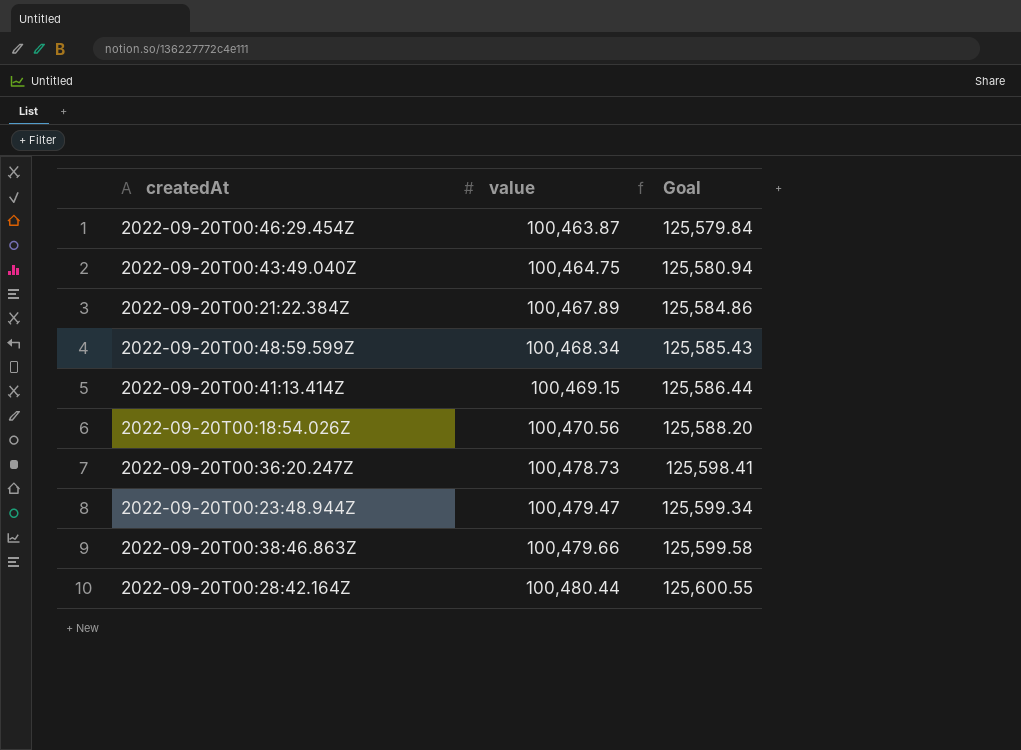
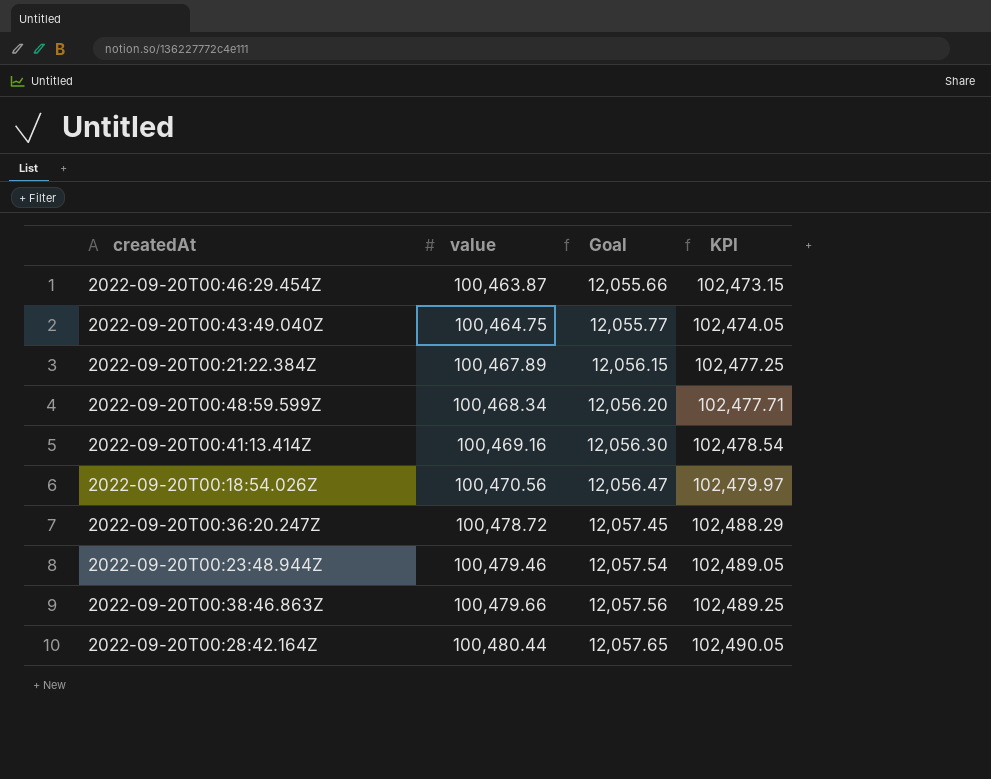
column Goal | formula: [value] * 1.25 -> [value] * 0.12
column KPI | formula: none -> [value] * 1.02
2022-09-20T00:41:13.414Z | value: 100,469.15 -> 100,469.16
2022-09-20T00:36:20.247Z | value: 100,478.73 -> 100,478.72
2022-09-20T00:23:48.944Z | value: 100,479.47 -> 100,479.46

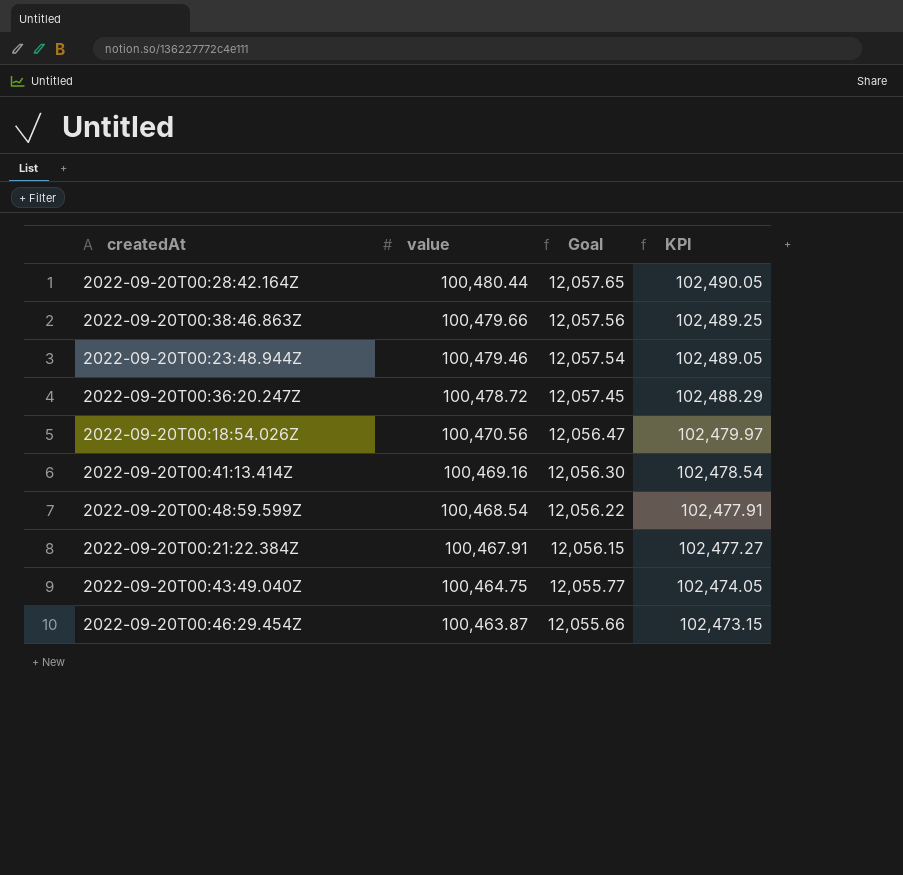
row order: value ascending -> value descending
2022-09-20T00:48:59.599Z | value: 100,468.34 -> 100,468.54
2022-09-20T00:48:59.599Z | Goal: 12,056.20 -> 12,056.22
2022-09-20T00:48:59.599Z | KPI: 102,477.71 -> 102,477.91
2022-09-20T00:21:22.384Z | value: 100,467.89 -> 100,467.91
2022-09-20T00:21:22.384Z | KPI: 102,477.25 -> 102,477.27

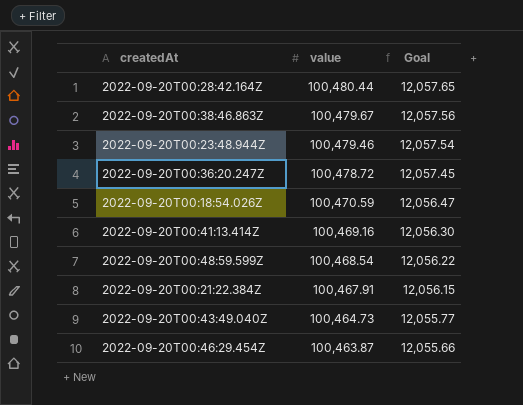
column KPI | formula: [value] * 1.02 -> none
2022-09-20T00:38:46.863Z | value: 100,479.66 -> 100,479.67
2022-09-20T00:18:54.026Z | value: 100,470.56 -> 100,470.59
2022-09-20T00:43:49.040Z | value: 100,464.75 -> 100,464.73

